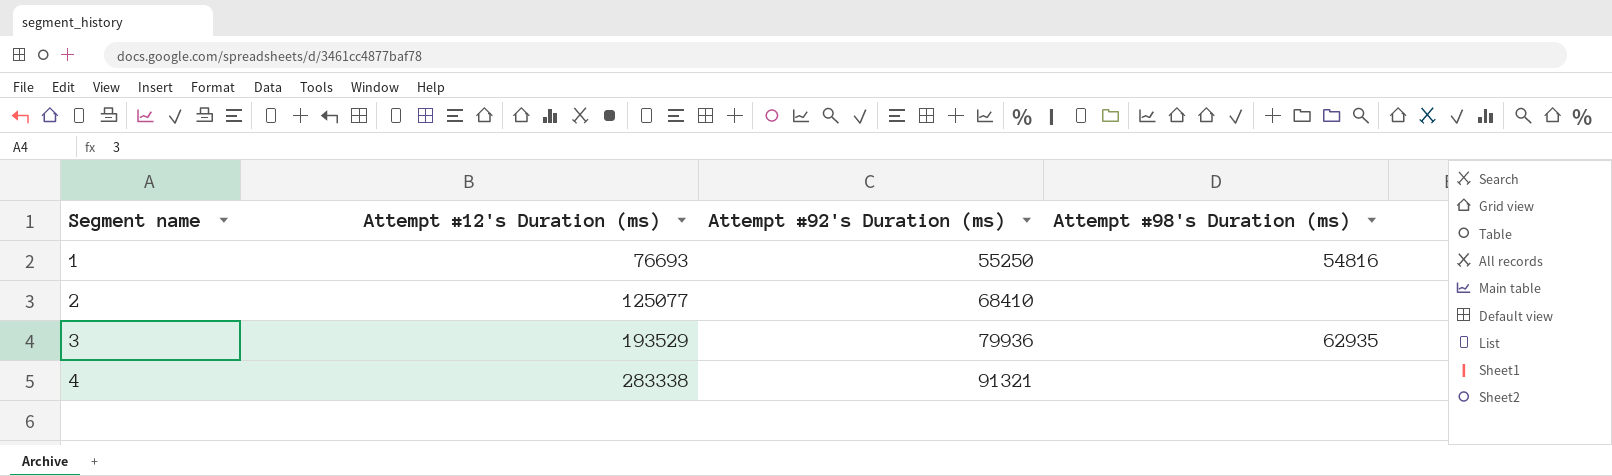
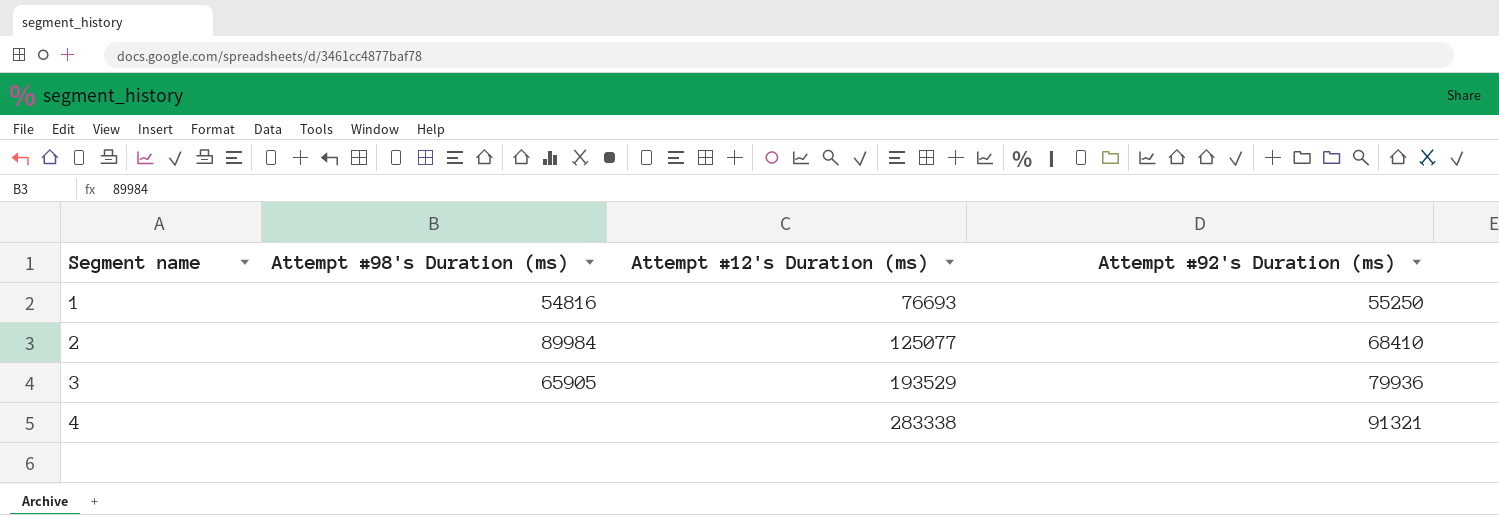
column Attempt #98's Duration (ms) | position: 4 -> 2
2 | Attempt #98's Duration (ms): none -> 89984
3 | Attempt #98's Duration (ms): 62935 -> 65905

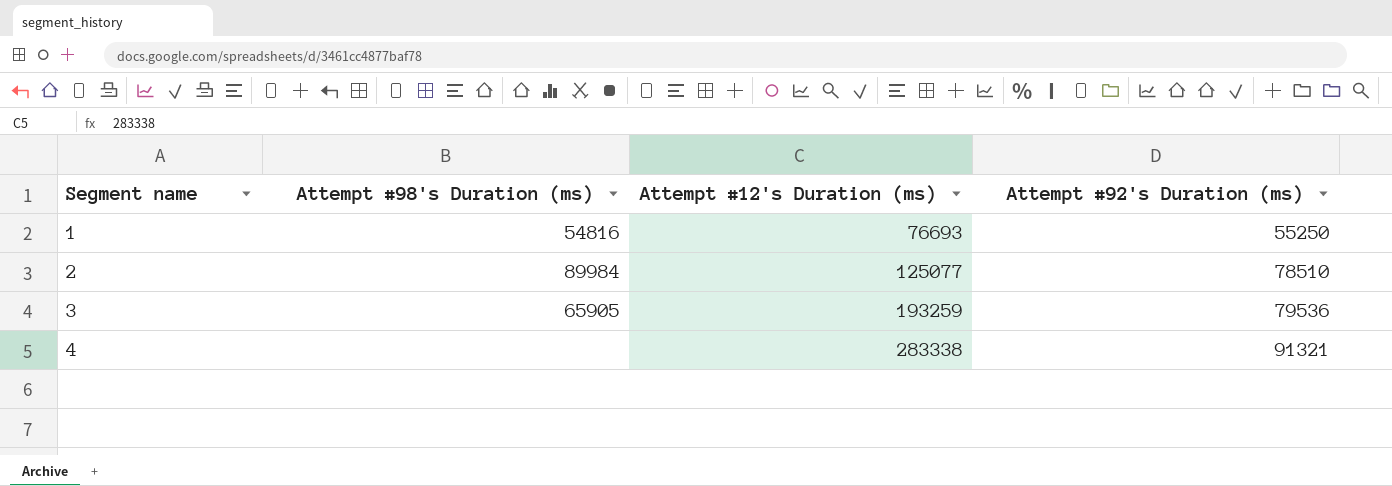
2 | Attempt #92's Duration (ms): 68410 -> 78510
3 | Attempt #12's Duration (ms): 193529 -> 193259
3 | Attempt #92's Duration (ms): 79936 -> 79536

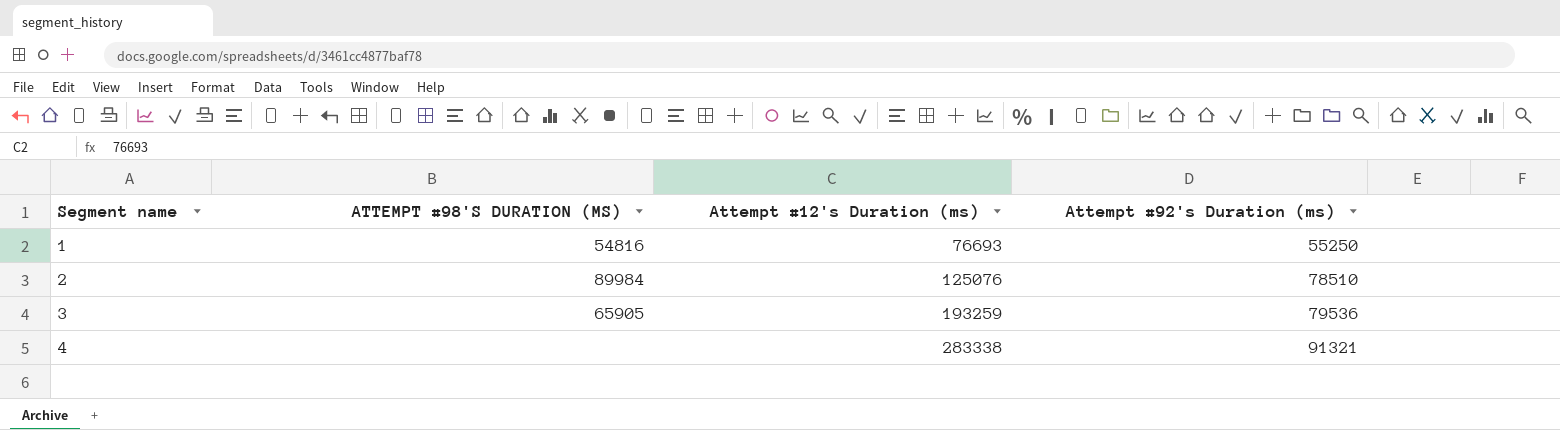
column name: Attempt #98's Duration (ms) -> ATTEMPT #98'S DURATION (MS)
2 | Attempt #12's Duration (ms): 125077 -> 125076

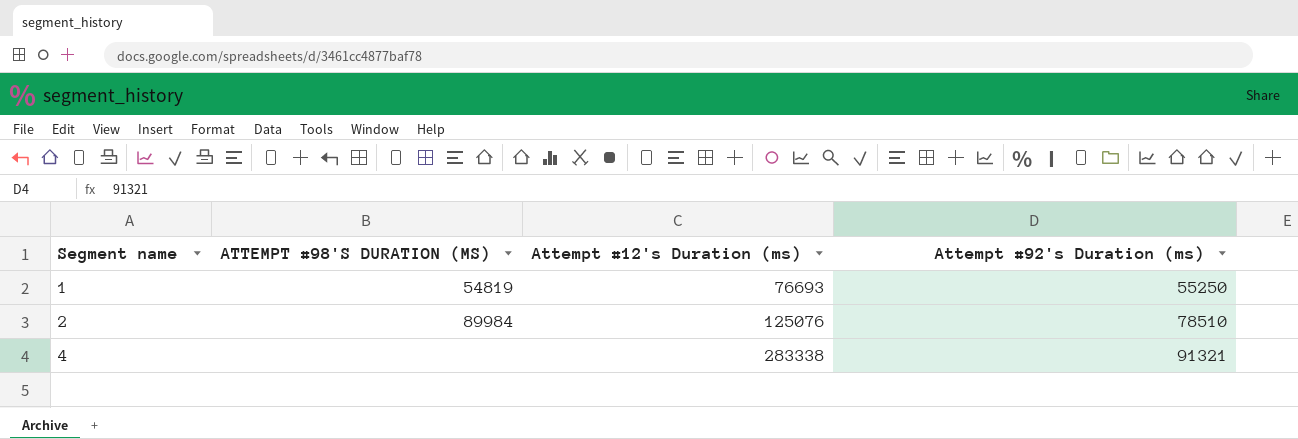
row 3: 65905 | 193259 | 79536 -> none
1 | ATTEMPT #98'S DURATION (MS): 54816 -> 54819

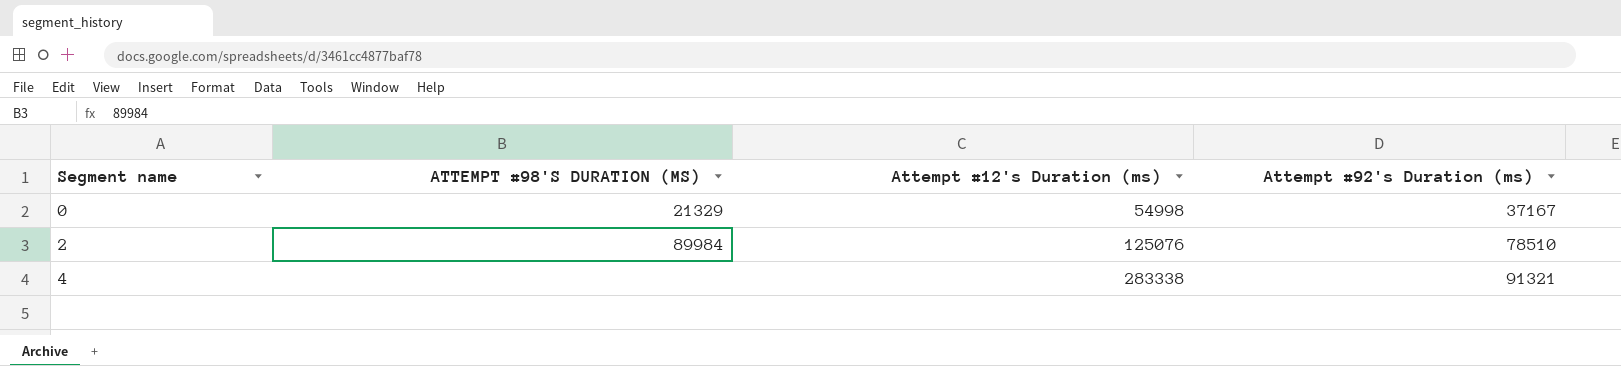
row 1: 54819 | 76693 | 55250 -> none
row 0: none -> 21329 | 54998 | 37167

